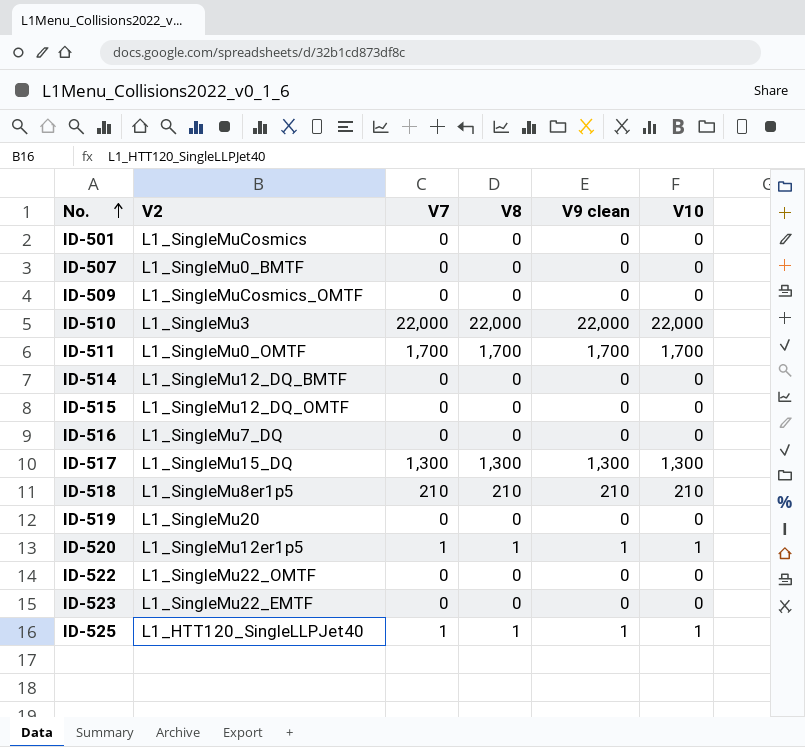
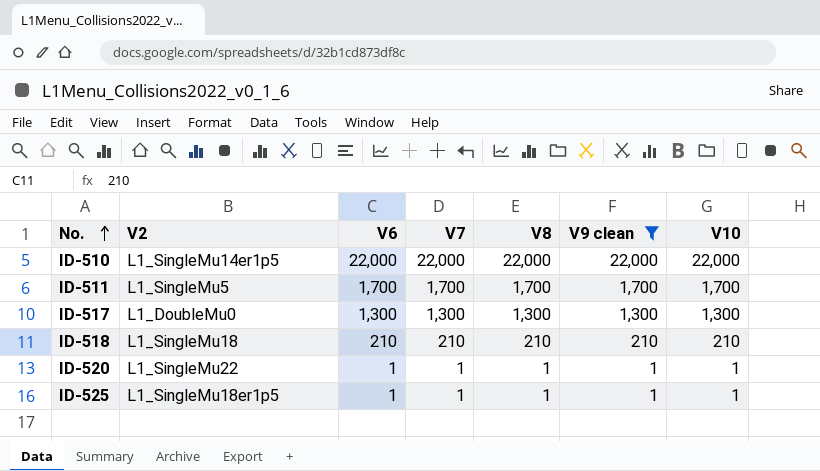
filter: none -> V9 clean != 0
column V6 | position: none -> 3
ID-510 | V2: L1_SingleMu3 -> L1_SingleMu14er1p5
ID-511 | V2: L1_SingleMu0_OMTF -> L1_SingleMu5
ID-517 | V2: L1_SingleMu15_DQ -> L1_DoubleMu0
ID-518 | V2: L1_SingleMu8er1p5 -> L1_SingleMu18
ID-520 | V2: L1_SingleMu12er1p5 -> L1_SingleMu22
ID-525 | V2: L1_HTT120_SingleLLPJet40 -> L1_SingleMu18er1p5

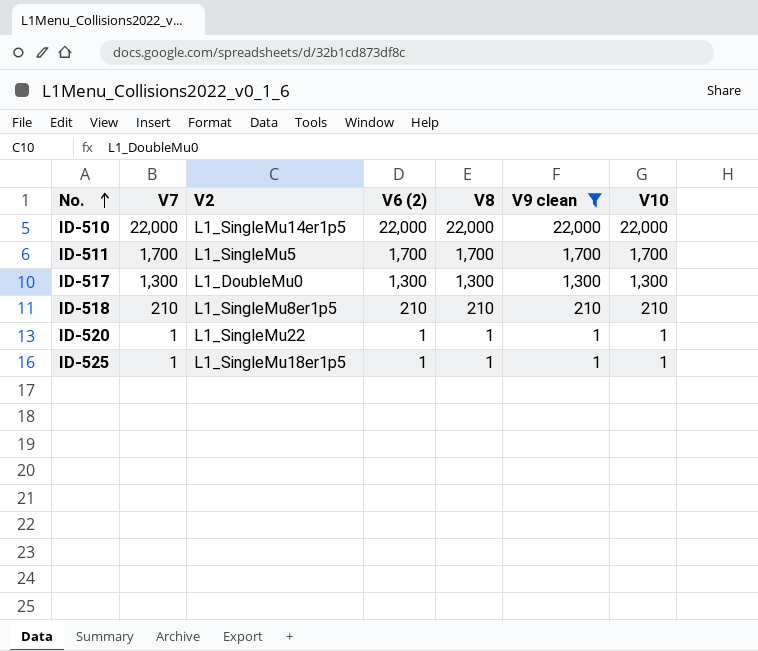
column V7 | position: 4 -> 2
column name: V6 -> V6 (2)
ID-518 | V2: L1_SingleMu18 -> L1_SingleMu8er1p5

